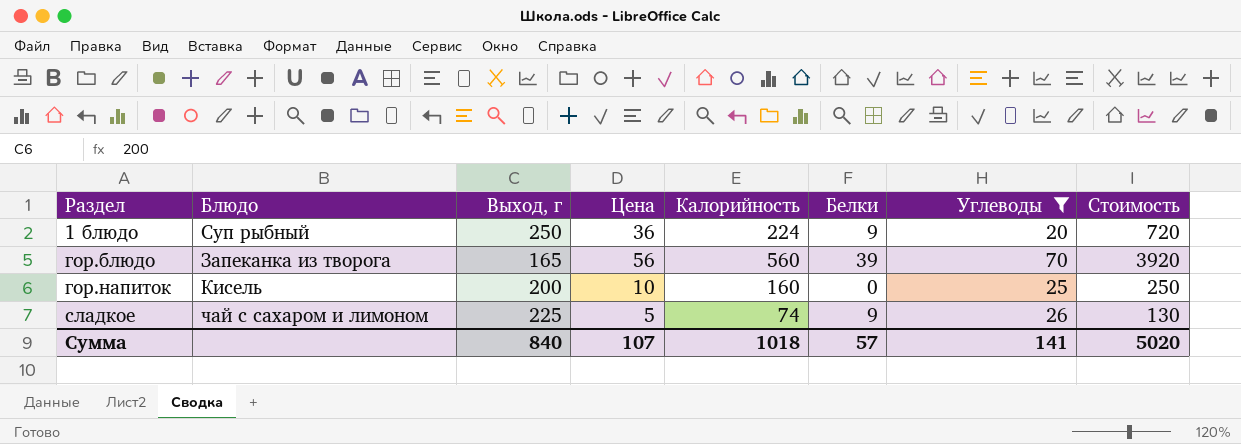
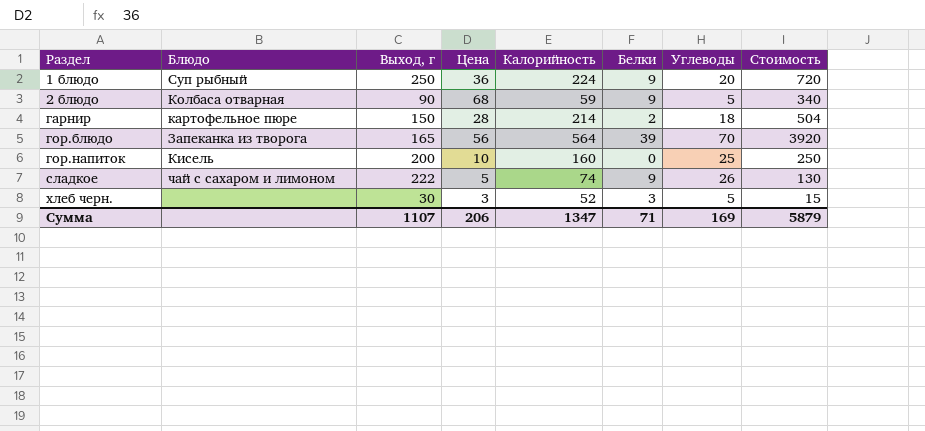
filter: Углеводы >= 20 -> none
гор.блюдо | Калорийность: 560 -> 564
сладкое | Выход, г: 225 -> 222
Сумма | Выход, г: 840 -> 1107
Сумма | Цена: 107 -> 206
Сумма | Калорийность: 1018 -> 1347
Сумма | Белки: 57 -> 71
Сумма | Углеводы: 141 -> 169
Сумма | Стоимость: 5020 -> 5879

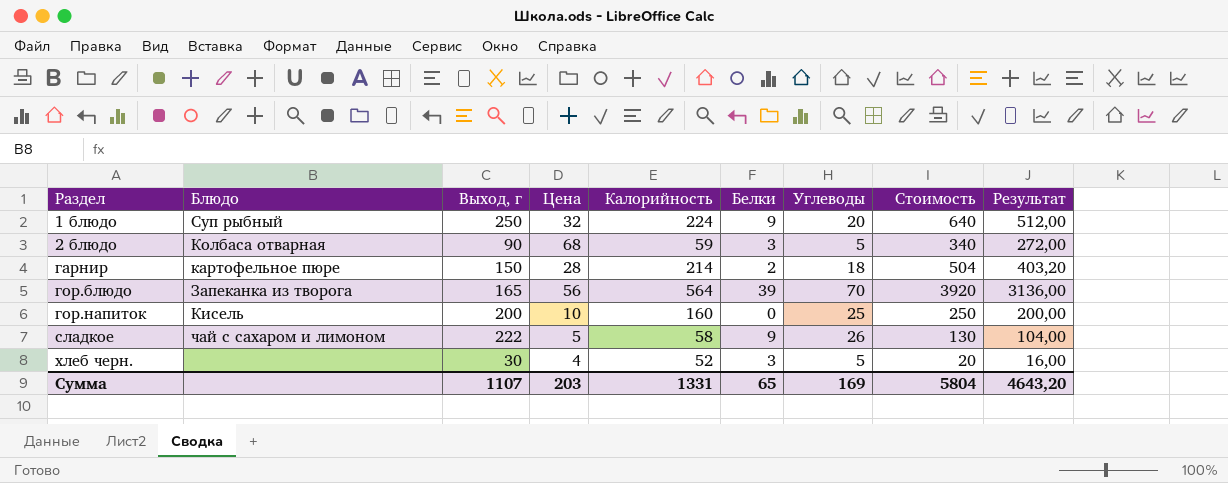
column Результат | formula: none -> [Стоимость] * 0,8
1 блюдо | Цена: 36 -> 32
1 блюдо | Стоимость: 720 -> 640
2 блюдо | Белки: 9 -> 3
сладкое | Калорийность: 74 -> 58
хлеб черн. | Цена: 3 -> 4
хлеб черн. | Стоимость: 15 -> 20
Сумма | Цена: 206 -> 203
Сумма | Калорийность: 1347 -> 1331
Сумма | Белки: 71 -> 65
Сумма | Стоимость: 5879 -> 5804

